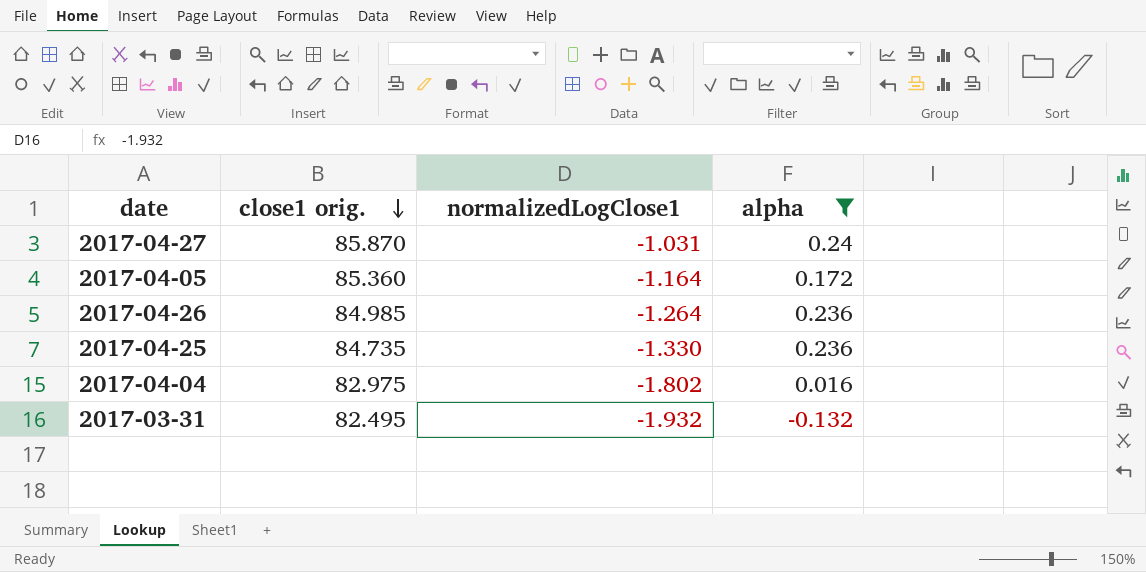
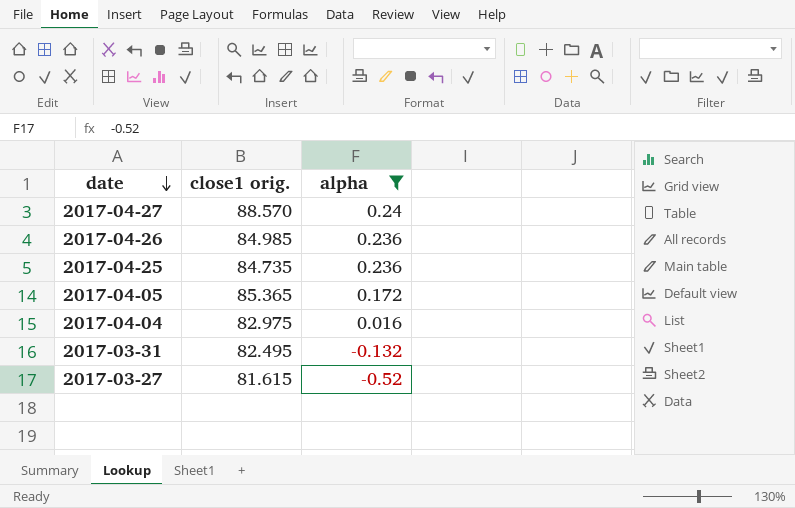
row order: close1 orig. descending -> date descending
column normalizedLogClose1 | position: 3 -> none
2017-04-27 | close1 orig.: 85.870 -> 88.570
2017-04-05 | close1 orig.: 85.360 -> 85.365
row 2017-03-27: none -> 81.615 | -0.52

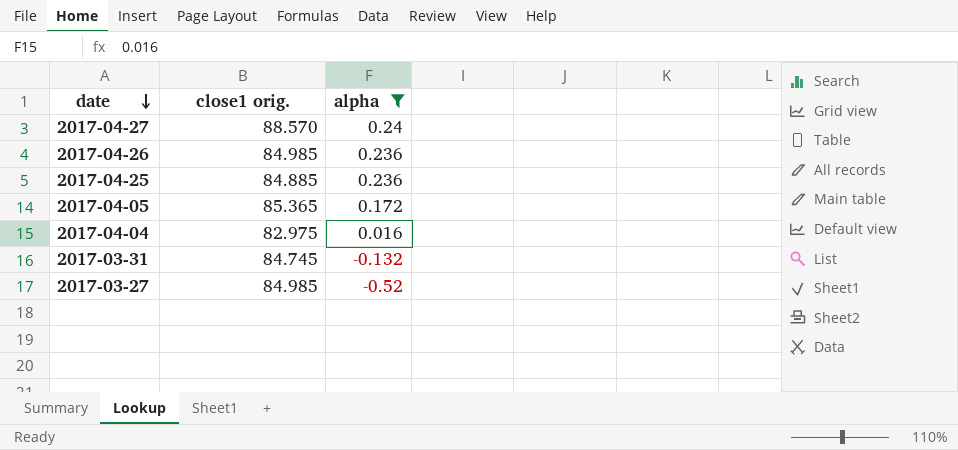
2017-04-25 | close1 orig.: 84.735 -> 84.885
2017-03-31 | close1 orig.: 82.495 -> 84.745
2017-03-27 | close1 orig.: 81.615 -> 84.985

